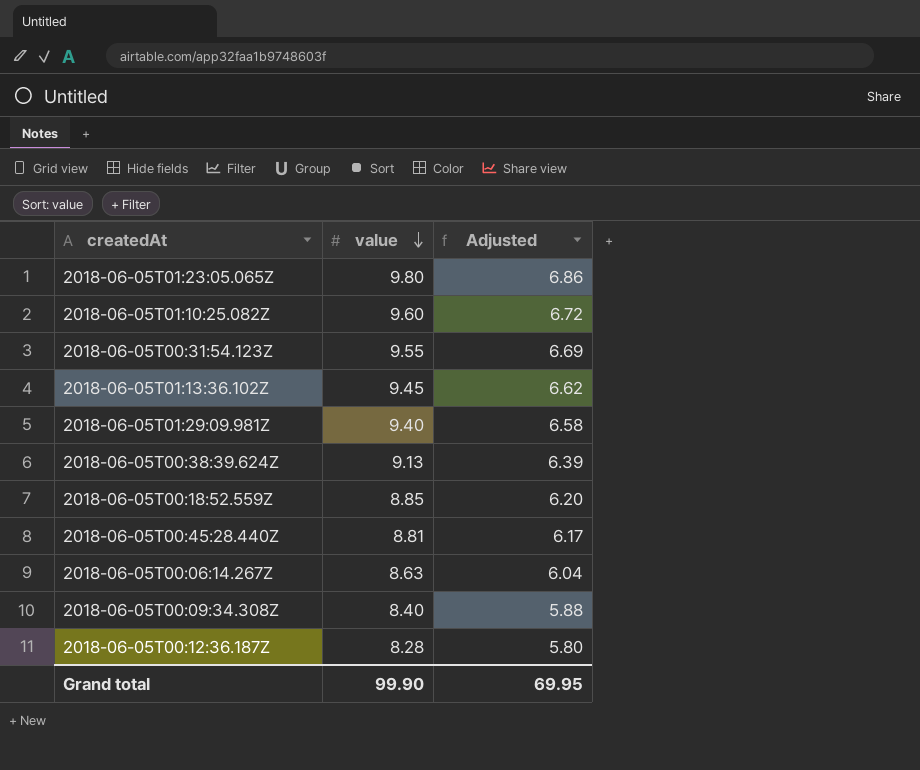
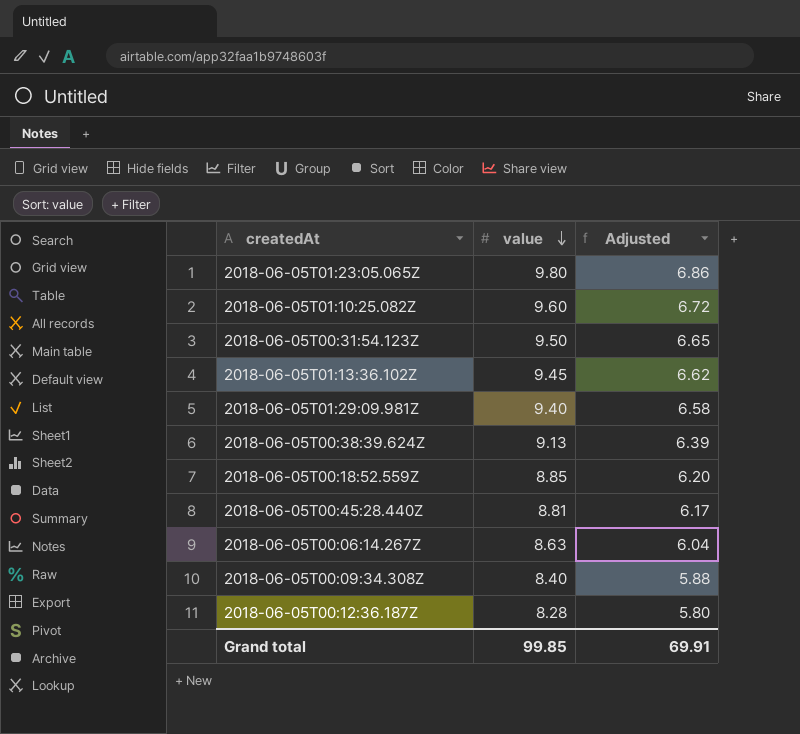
2018-06-05T00:31:54.123Z | value: 9.55 -> 9.50
2018-06-05T00:31:54.123Z | Adjusted: 6.69 -> 6.65
Grand total | value: 99.90 -> 99.85
Grand total | Adjusted: 69.95 -> 69.91

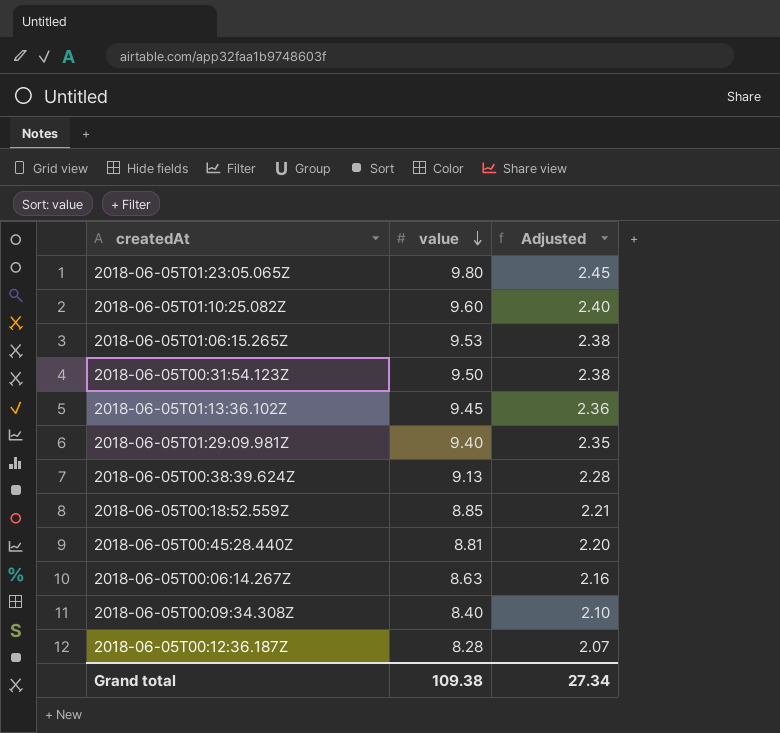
column Adjusted | formula: [value] * 0.7 -> [value] * 0.25
row 2018-06-05T01:06:15.265Z: none -> 9.53 | 2.38
Grand total | value: 99.85 -> 109.38
Grand total | Adjusted: 69.91 -> 27.34

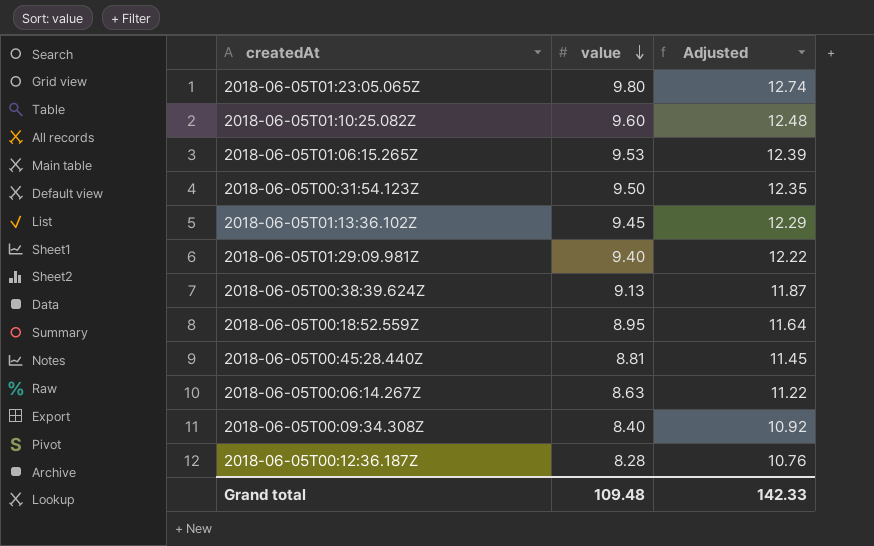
column Adjusted | formula: [value] * 0.25 -> [value] * 1.3
2018-06-05T00:18:52.559Z | value: 8.85 -> 8.95
Grand total | value: 109.38 -> 109.48
Grand total | Adjusted: 27.34 -> 142.33

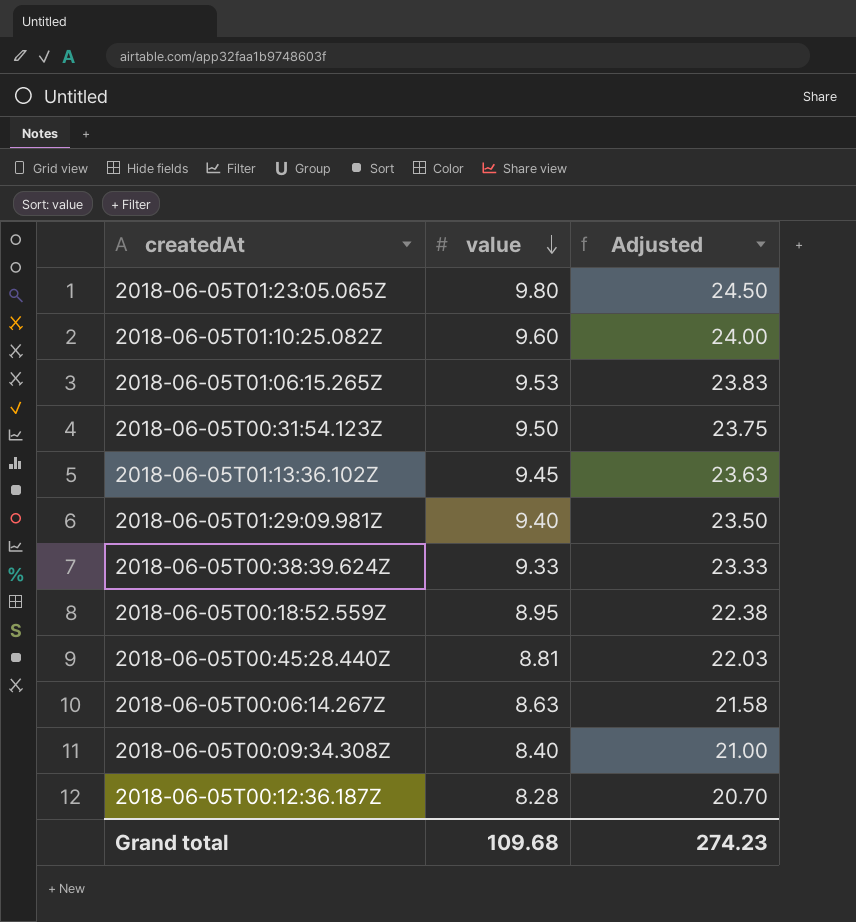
column Adjusted | formula: [value] * 1.3 -> [value] * 2.5
2018-06-05T00:38:39.624Z | value: 9.13 -> 9.33
Grand total | value: 109.48 -> 109.68
Grand total | Adjusted: 142.33 -> 274.23

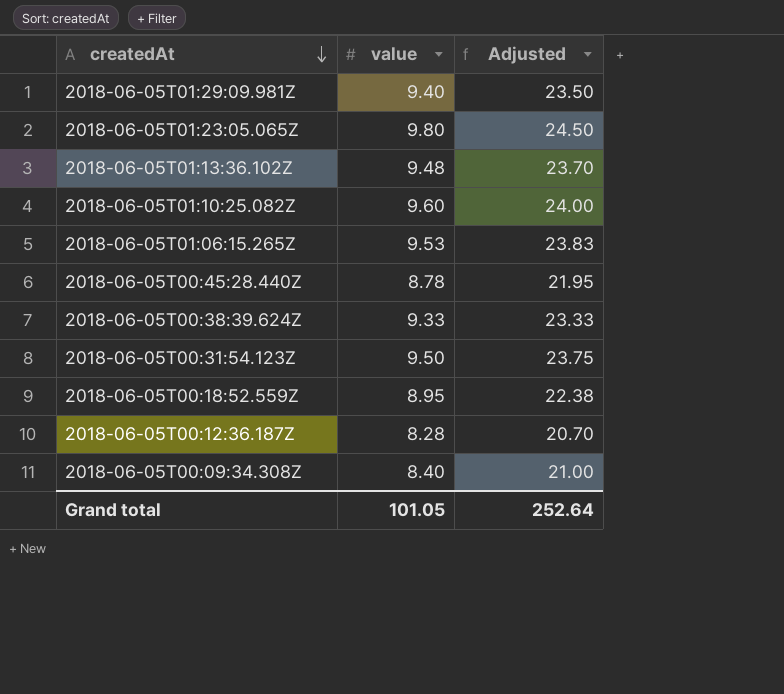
row order: value descending -> createdAt descending
row 2018-06-05T00:06:14.267Z: 8.63 | 21.58 -> none
2018-06-05T01:13:36.102Z | value: 9.45 -> 9.48
2018-06-05T01:13:36.102Z | Adjusted: 23.63 -> 23.70
2018-06-05T00:45:28.440Z | value: 8.81 -> 8.78
2018-06-05T00:45:28.440Z | Adjusted: 22.03 -> 21.95
Grand total | value: 109.68 -> 101.05
Grand total | Adjusted: 274.23 -> 252.64

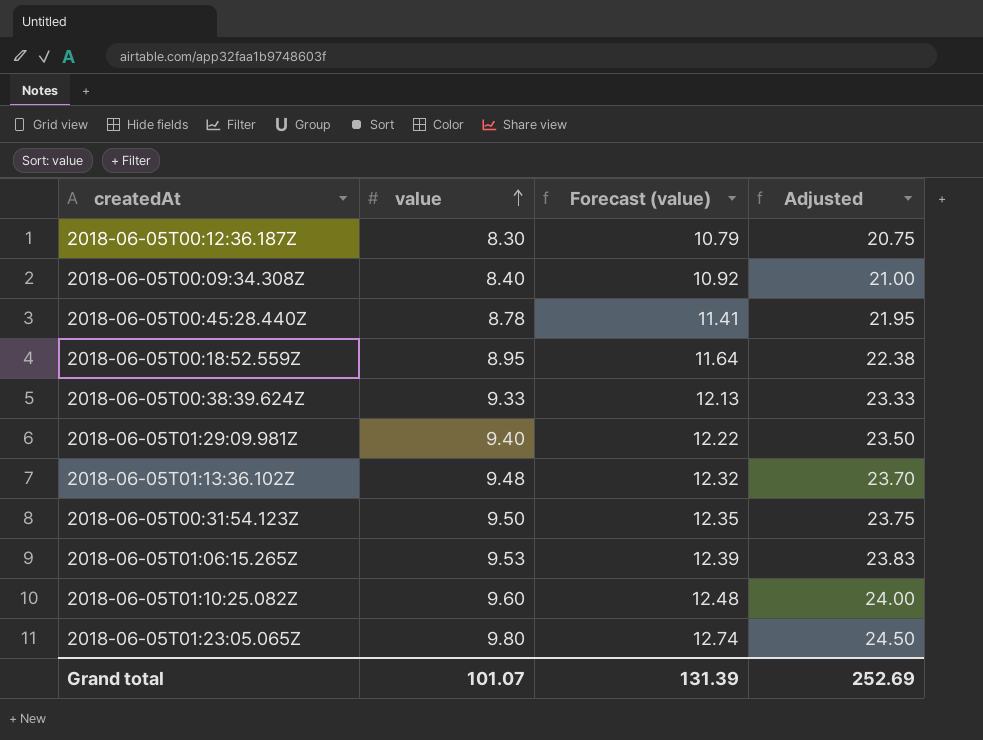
row order: createdAt descending -> value ascending
column Forecast (value) | formula: none -> [value] * 1.3
2018-06-05T00:12:36.187Z | value: 8.28 -> 8.30
2018-06-05T00:12:36.187Z | Adjusted: 20.70 -> 20.75
Grand total | value: 101.05 -> 101.07
Grand total | Adjusted: 252.64 -> 252.69

